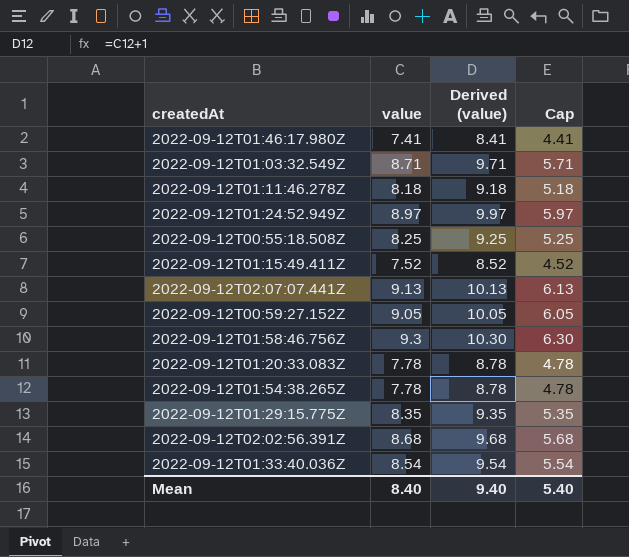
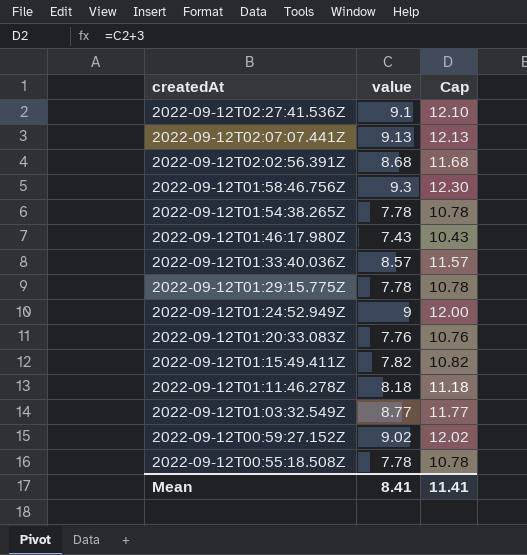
row order: none -> createdAt descending
column Derived (value) | formula: [value] + 1 -> none
column Cap | formula: [value] - 3 -> [value] + 3
row 2022-09-12T02:27:41.536Z: none -> 9.1 | 12.10
2022-09-12T01:46:17.980Z | value: 7.41 -> 7.43
2022-09-12T01:33:40.036Z | value: 8.54 -> 8.57
2022-09-12T01:29:15.775Z | value: 8.35 -> 7.78
2022-09-12T01:24:52.949Z | value: 8.97 -> 9
2022-09-12T01:20:33.083Z | value: 7.78 -> 7.76
2022-09-12T01:15:49.411Z | value: 7.52 -> 7.82
2022-09-12T01:03:32.549Z | value: 8.71 -> 8.77
2022-09-12T00:59:27.152Z | value: 9.05 -> 9.02
2022-09-12T00:55:18.508Z | value: 8.25 -> 7.78
Mean | value: 8.40 -> 8.41
Mean | Cap: 5.40 -> 11.41

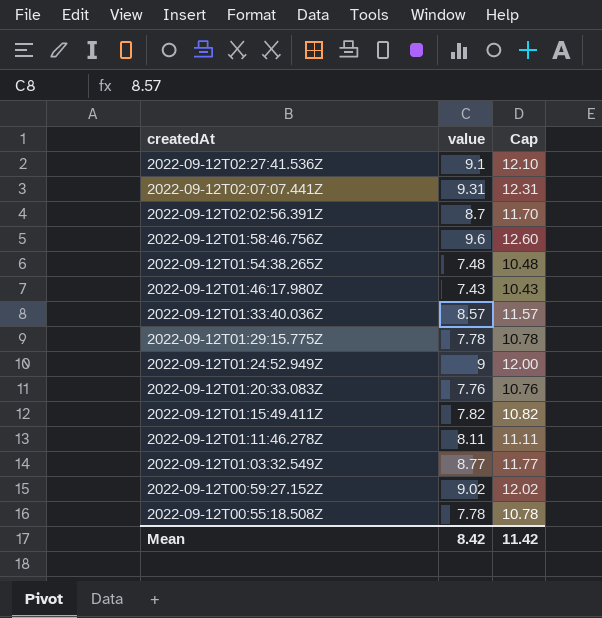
2022-09-12T02:07:07.441Z | value: 9.13 -> 9.31
2022-09-12T02:07:07.441Z | Cap: 12.13 -> 12.31
2022-09-12T02:02:56.391Z | value: 8.68 -> 8.7
2022-09-12T02:02:56.391Z | Cap: 11.68 -> 11.70
2022-09-12T01:58:46.756Z | value: 9.3 -> 9.6
2022-09-12T01:58:46.756Z | Cap: 12.30 -> 12.60
2022-09-12T01:54:38.265Z | value: 7.78 -> 7.48
2022-09-12T01:54:38.265Z | Cap: 10.78 -> 10.48
2022-09-12T01:11:46.278Z | value: 8.18 -> 8.11
2022-09-12T01:11:46.278Z | Cap: 11.18 -> 11.11
Mean | value: 8.41 -> 8.42
Mean | Cap: 11.41 -> 11.42

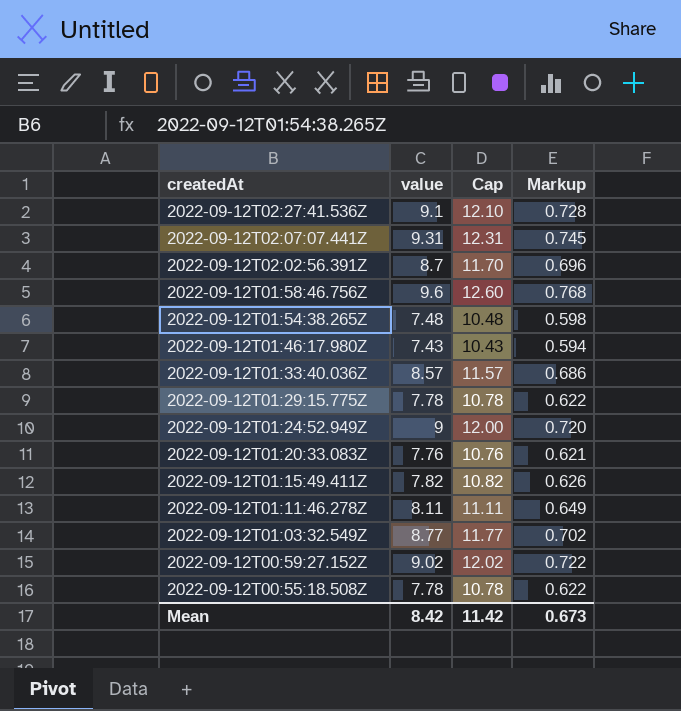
column Markup | formula: none -> [value] * 0.08

